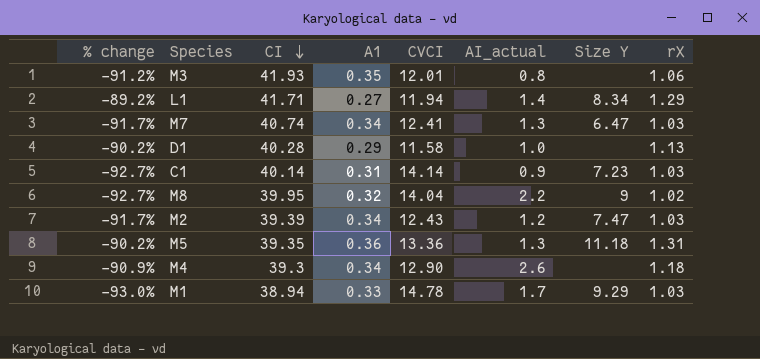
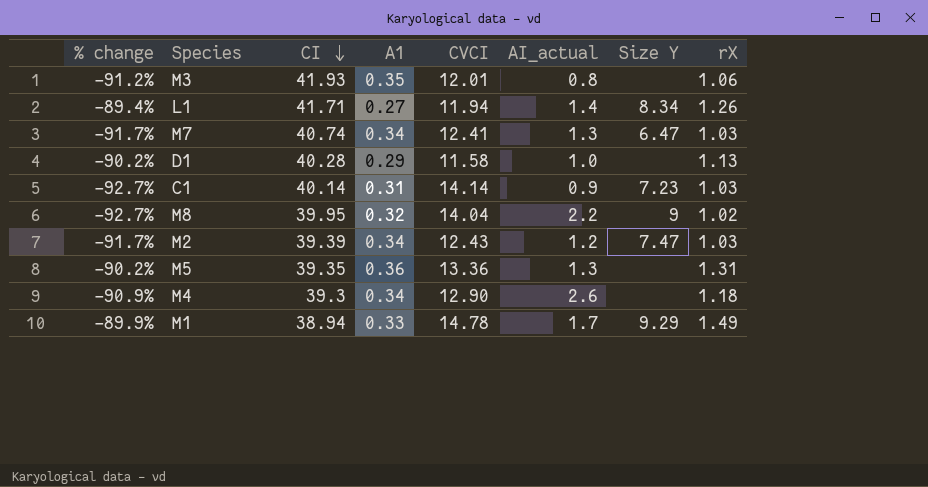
L1 | % change: -89.2% -> -89.4%
L1 | rX: 1.29 -> 1.26
M5 | Size Y: 11.18 -> none
M1 | % change: -93.0% -> -89.9%
M1 | rX: 1.03 -> 1.49

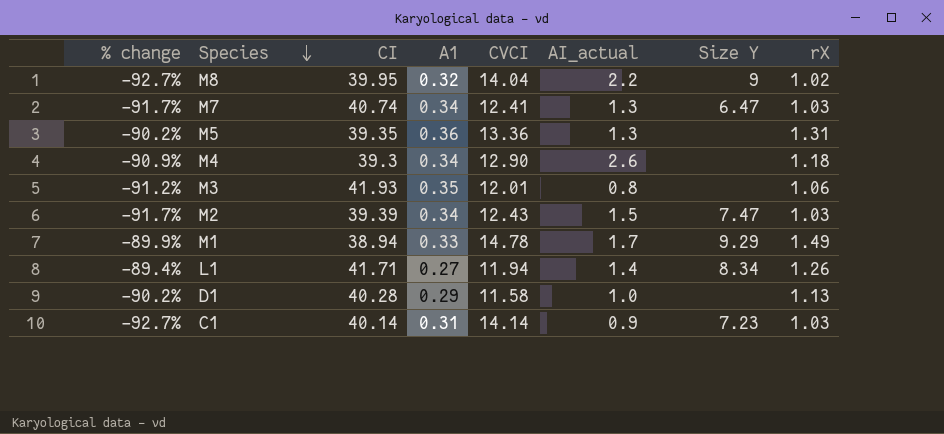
row order: CI descending -> Species descending
M2 | AI_actual: 1.2 -> 1.5

